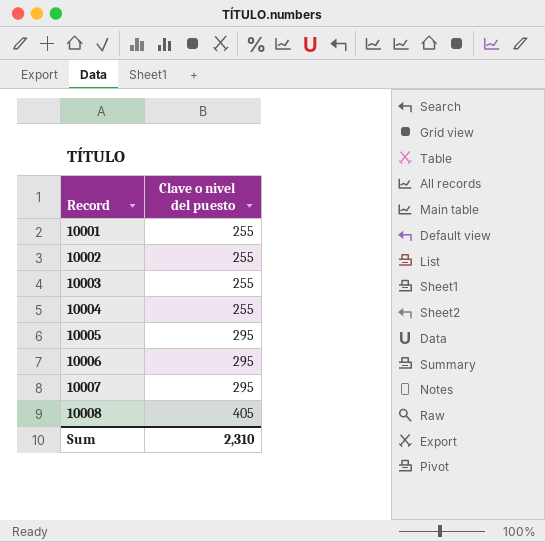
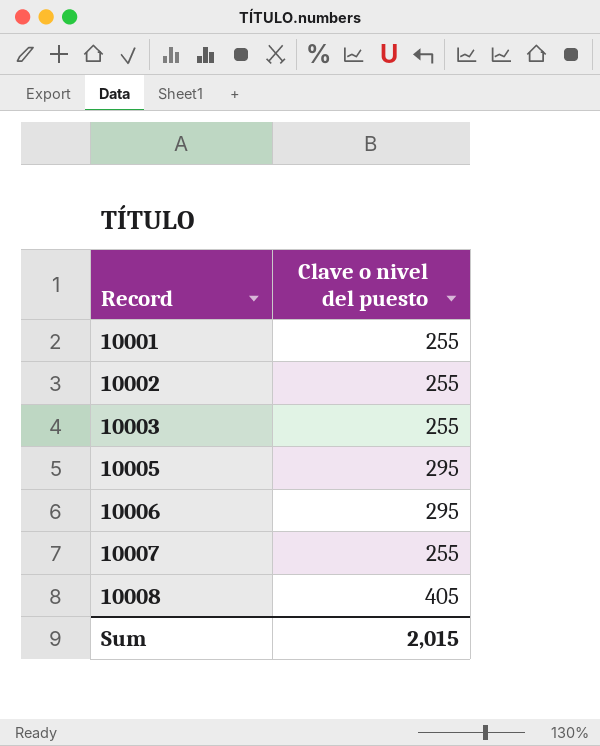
row 10004: 255 -> none
10007 | Clave o nivel del puesto: 295 -> 255
Sum | Clave o nivel del puesto: 2,310 -> 2,015

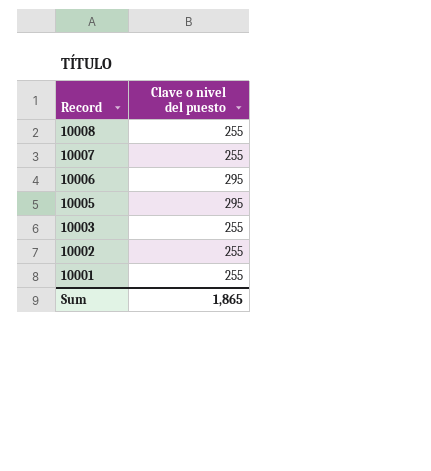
row order: Record ascending -> Record descending
10008 | Clave o nivel del puesto: 405 -> 255
Sum | Clave o nivel del puesto: 2,015 -> 1,865

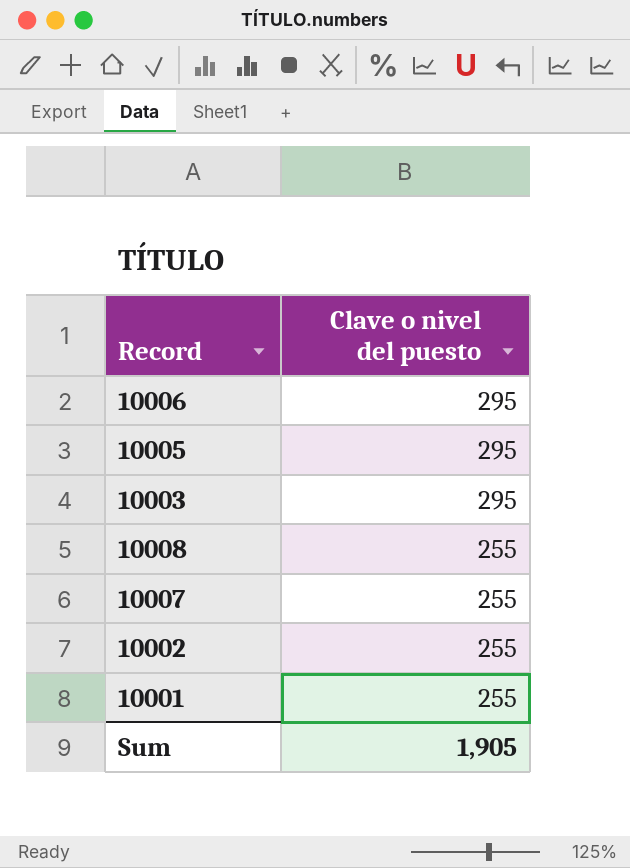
row order: Record descending -> Clave o nivel del puesto descending
10003 | Clave o nivel del puesto: 255 -> 295
Sum | Clave o nivel del puesto: 1,865 -> 1,905

